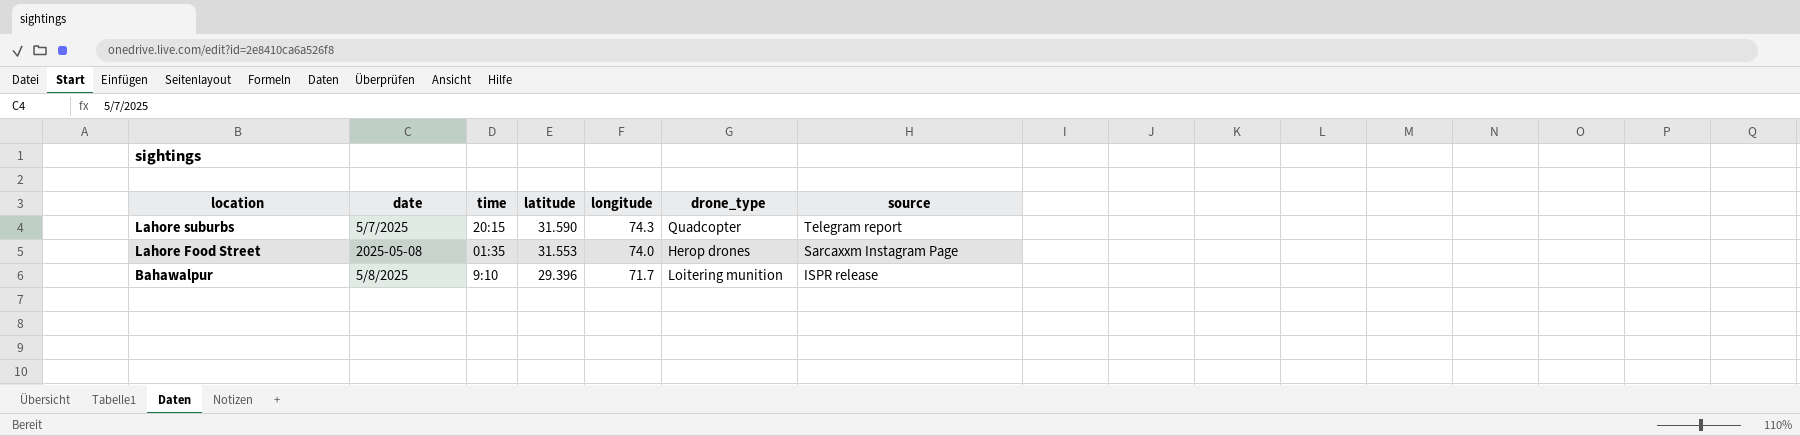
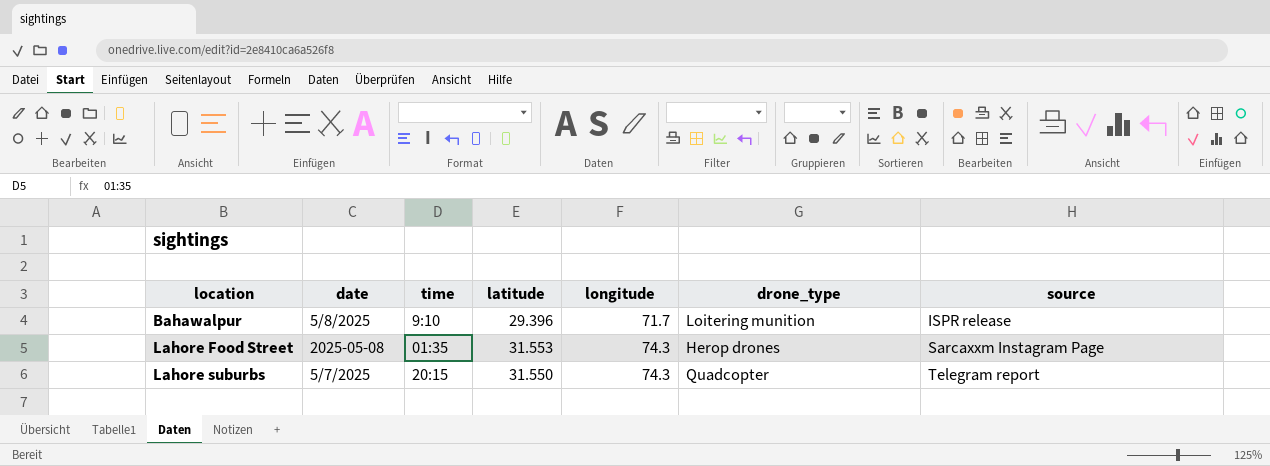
row order: location descending -> location ascending
Lahore Food Street | longitude: 74.0 -> 74.3
Lahore suburbs | latitude: 31.590 -> 31.550

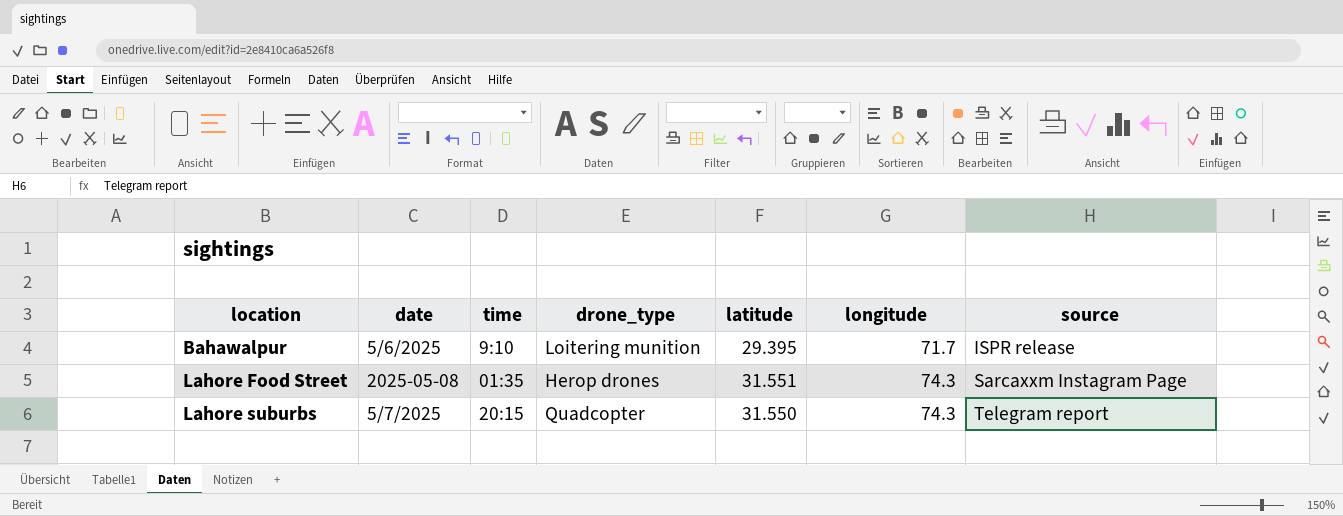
column drone_type | position: 6 -> 4
Bahawalpur | date: 5/8/2025 -> 5/6/2025
Bahawalpur | latitude: 29.396 -> 29.395
Lahore Food Street | latitude: 31.553 -> 31.551

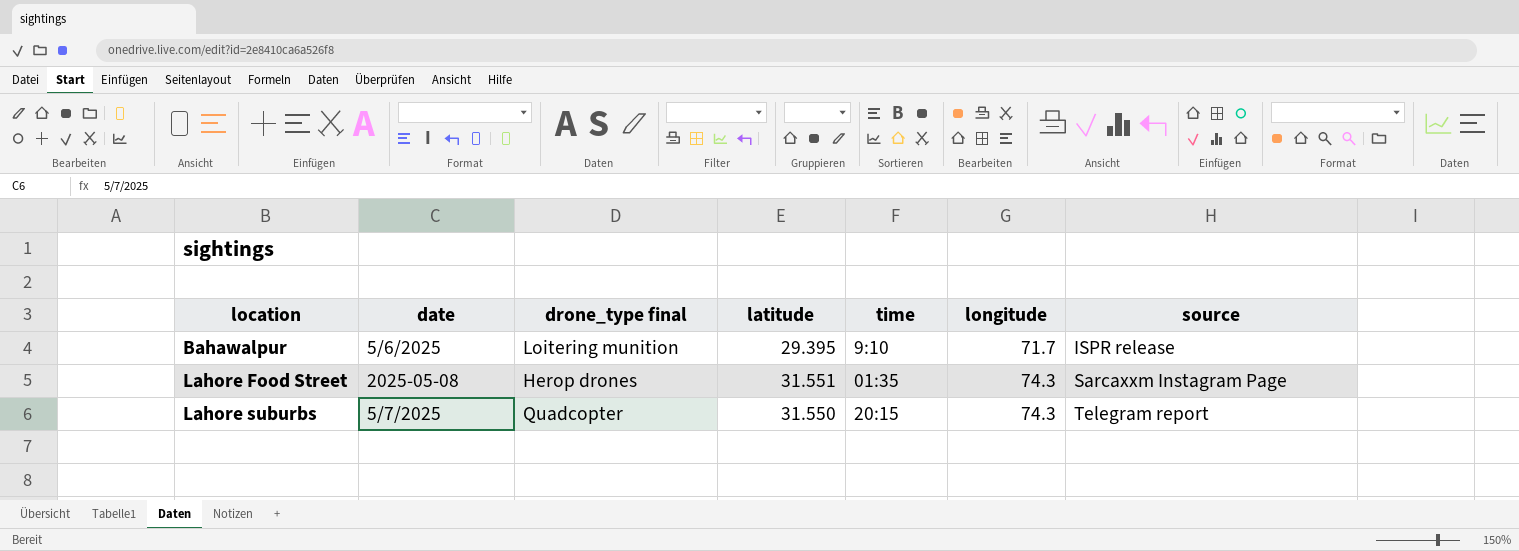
column name: drone_type -> drone_type final
column time | position: 3 -> 5

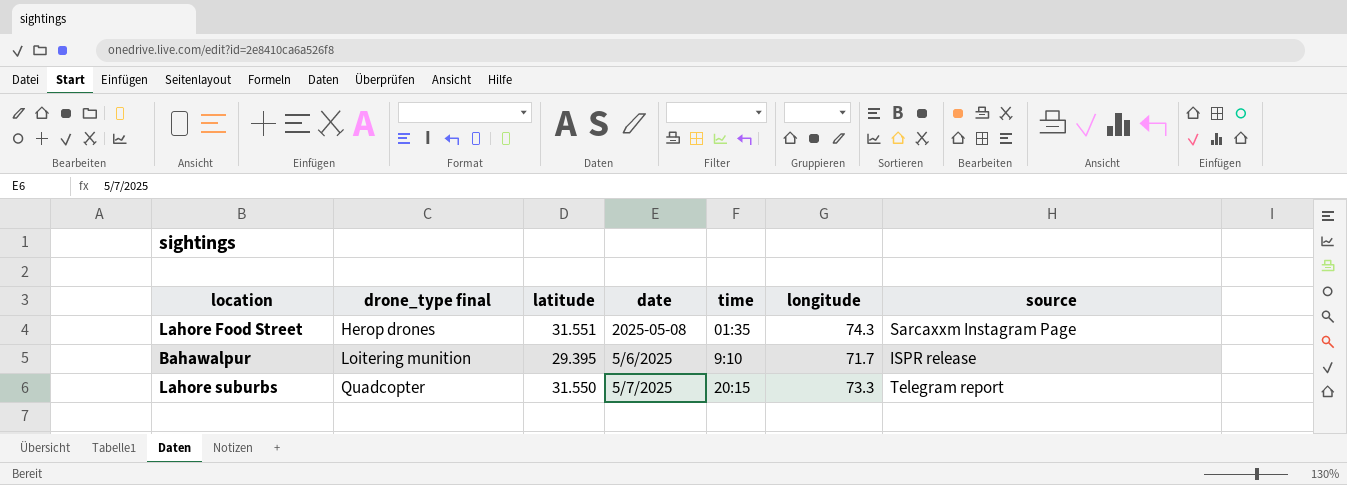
row order: location ascending -> drone_type final ascending
column date | position: 2 -> 4
Lahore suburbs | longitude: 74.3 -> 73.3

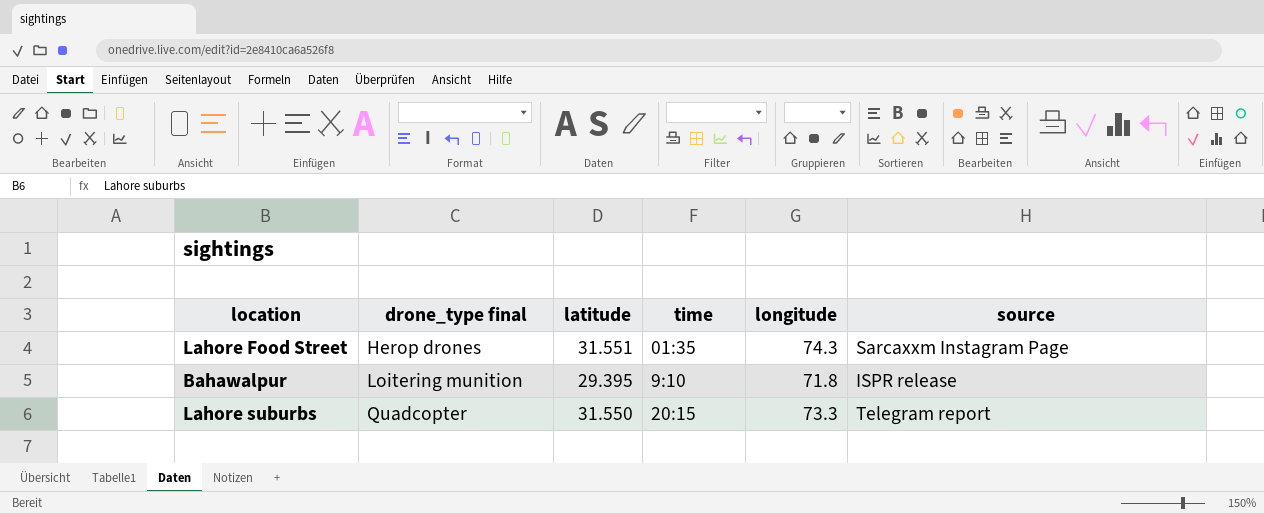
column date | position: 4 -> none
Bahawalpur | longitude: 71.7 -> 71.8

